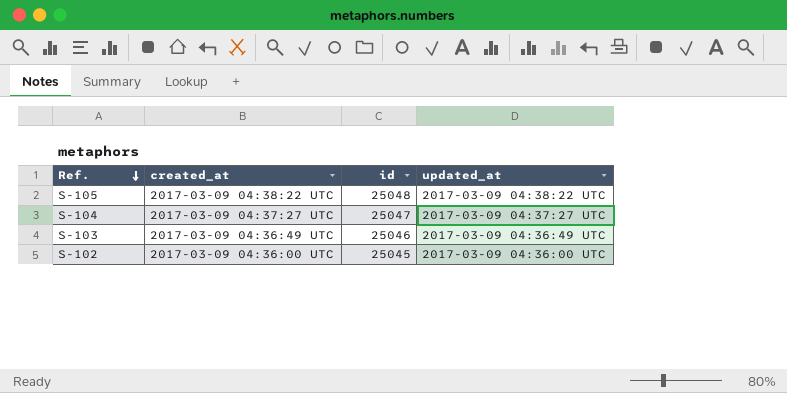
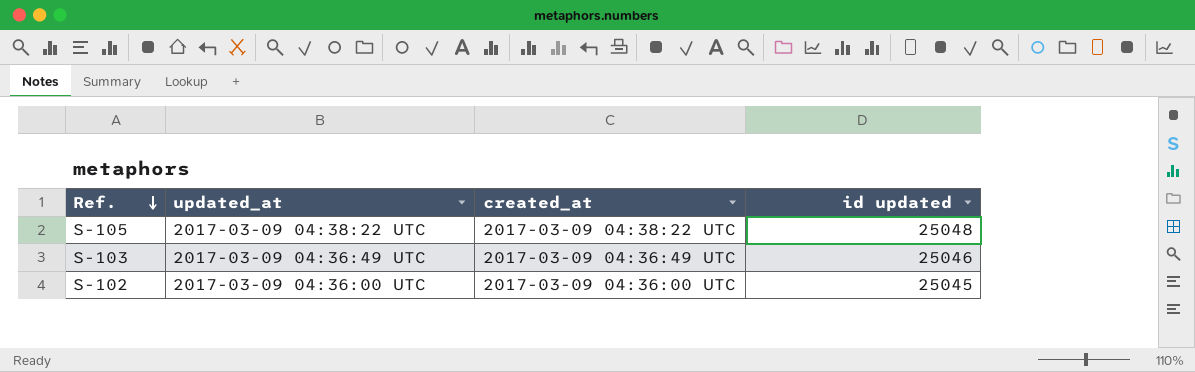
column updated_at | position: 4 -> 2
column name: id -> id updated
row S-104: 2017-03-09 04:37:27 UTC | 25047 | 2017-03-09 04:37:27 UTC -> none

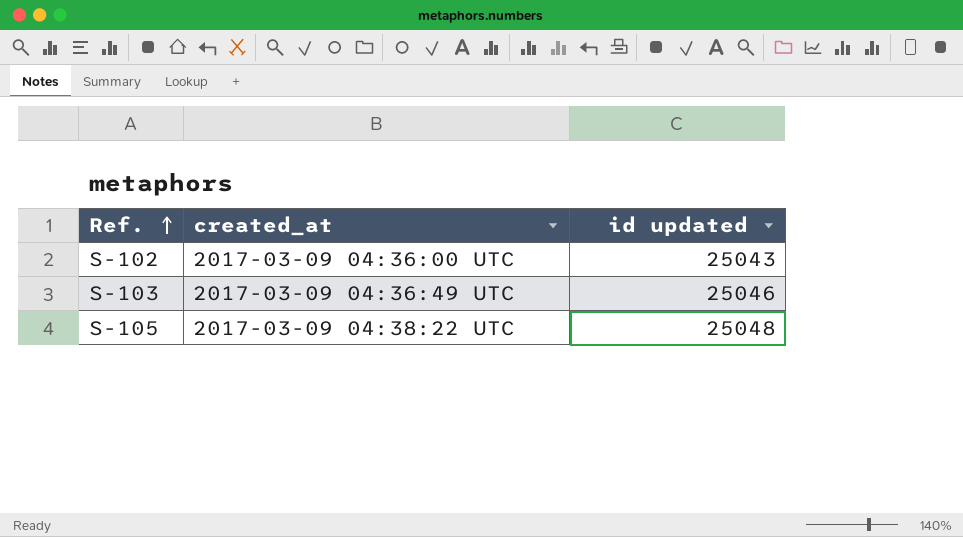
row order: Ref. descending -> Ref. ascending
column updated_at | position: 2 -> none
S-102 | id updated: 25045 -> 25043

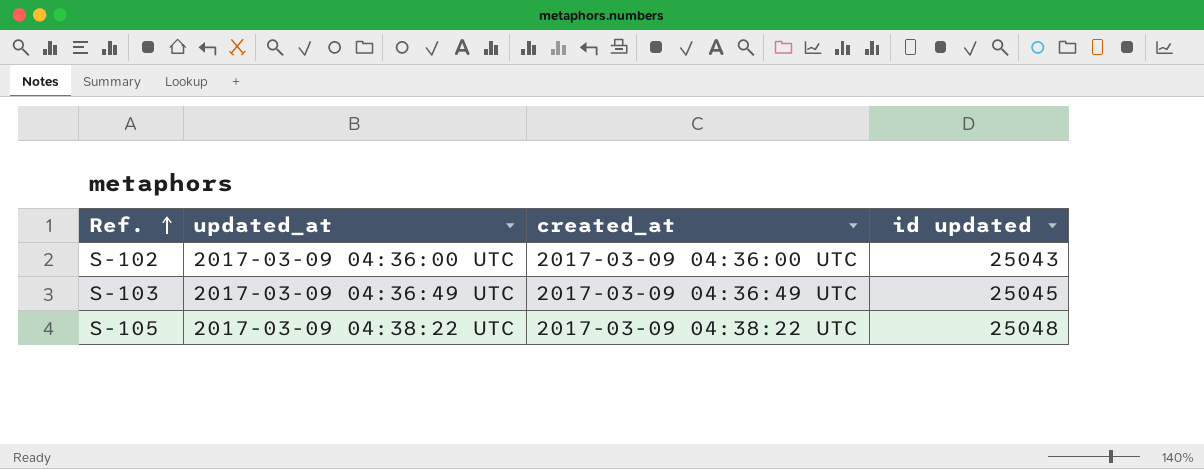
column updated_at | position: none -> 2
S-103 | id updated: 25046 -> 25045

